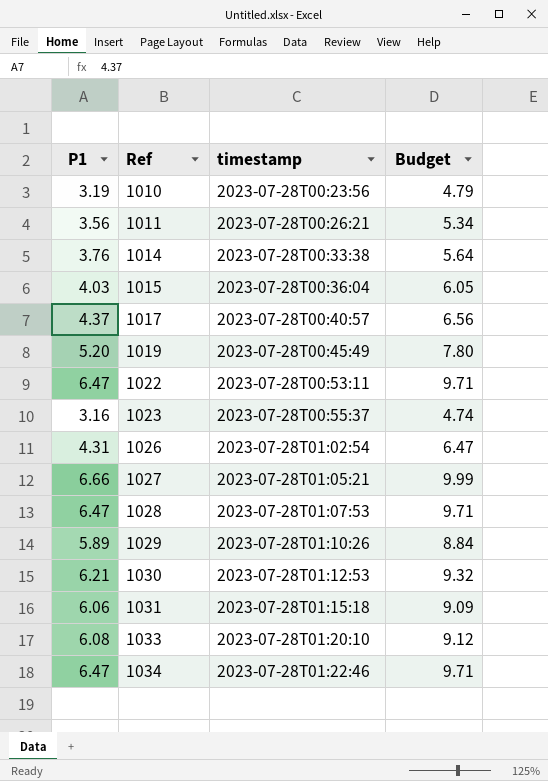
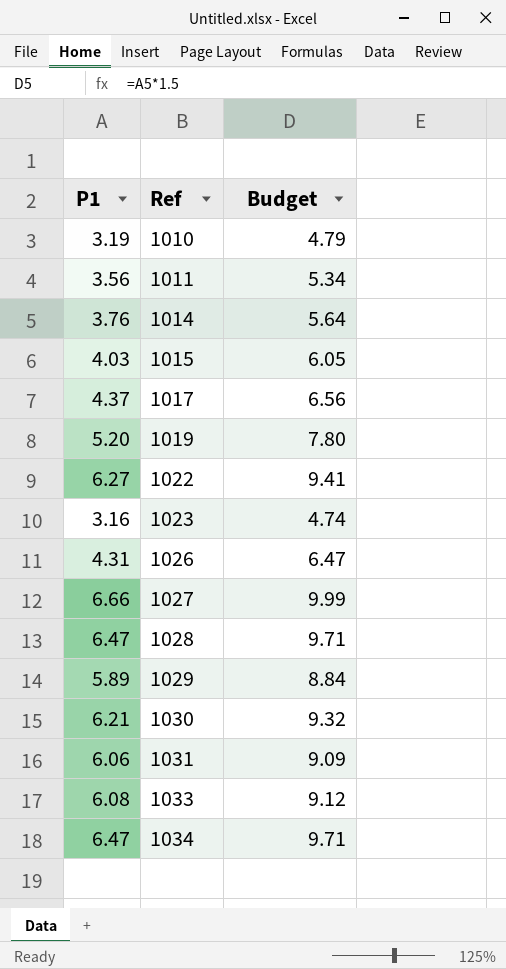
column timestamp | position: 3 -> none
1022 | P1: 6.47 -> 6.27
1022 | Budget: 9.71 -> 9.41

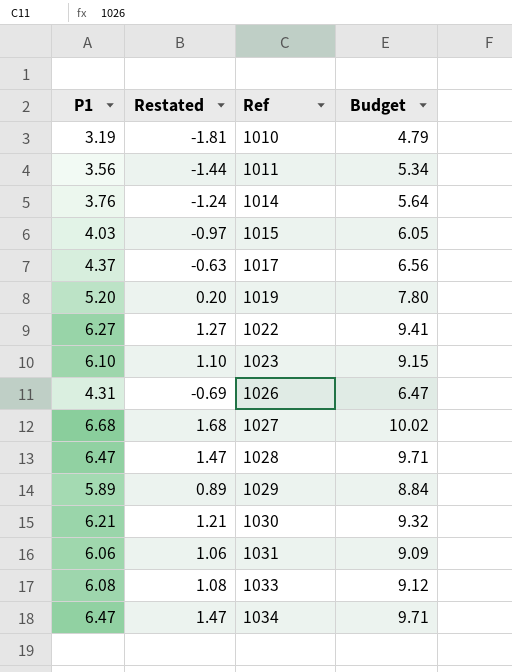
column Restated | formula: none -> [P1] - 5
1023 | P1: 3.16 -> 6.10
1023 | Budget: 4.74 -> 9.15
1027 | P1: 6.66 -> 6.68
1027 | Budget: 9.99 -> 10.02

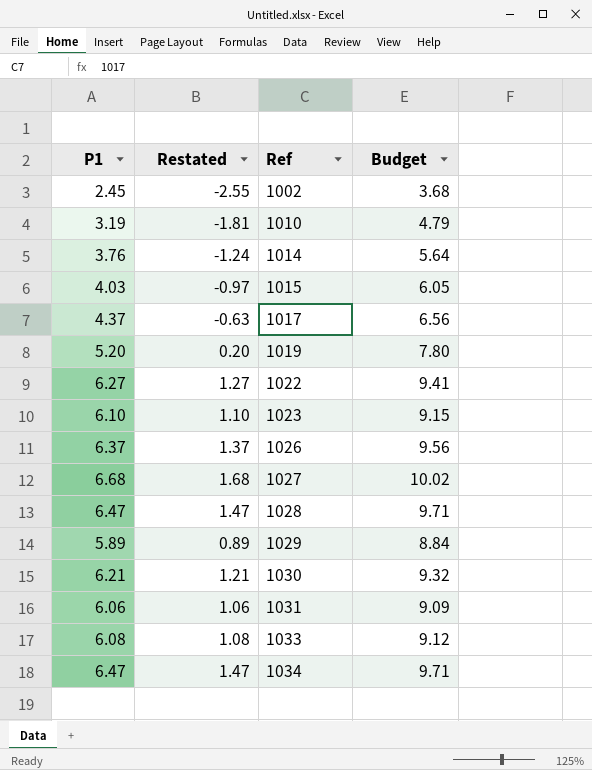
row 1011: 3.56 | -1.44 | 5.34 -> none
row 1002: none -> 2.45 | -2.55 | 3.68
1026 | P1: 4.31 -> 6.37
1026 | Restated: -0.69 -> 1.37
1026 | Budget: 6.47 -> 9.56

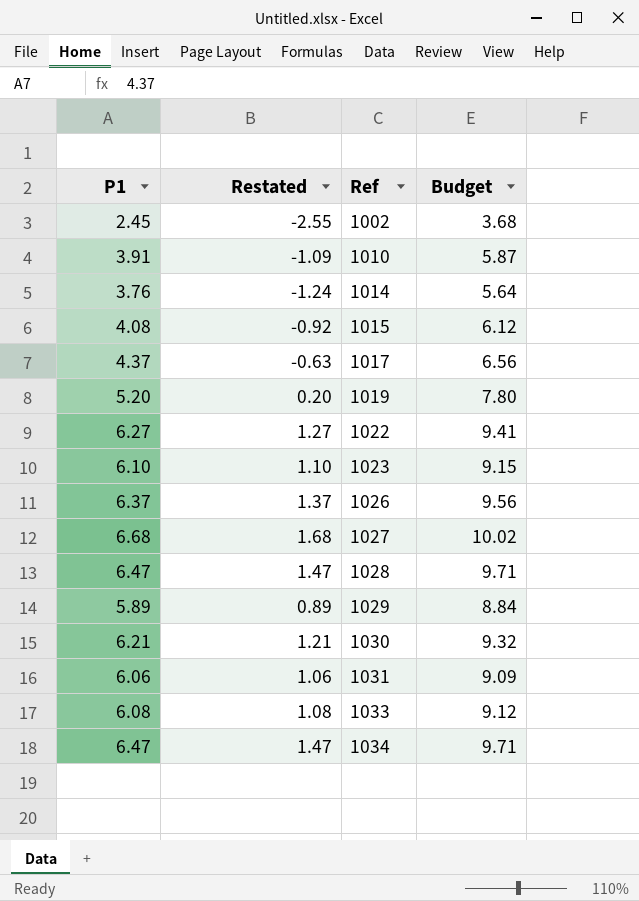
1010 | P1: 3.19 -> 3.91
1010 | Restated: -1.81 -> -1.09
1010 | Budget: 4.79 -> 5.87
1015 | P1: 4.03 -> 4.08
1015 | Restated: -0.97 -> -0.92
1015 | Budget: 6.05 -> 6.12

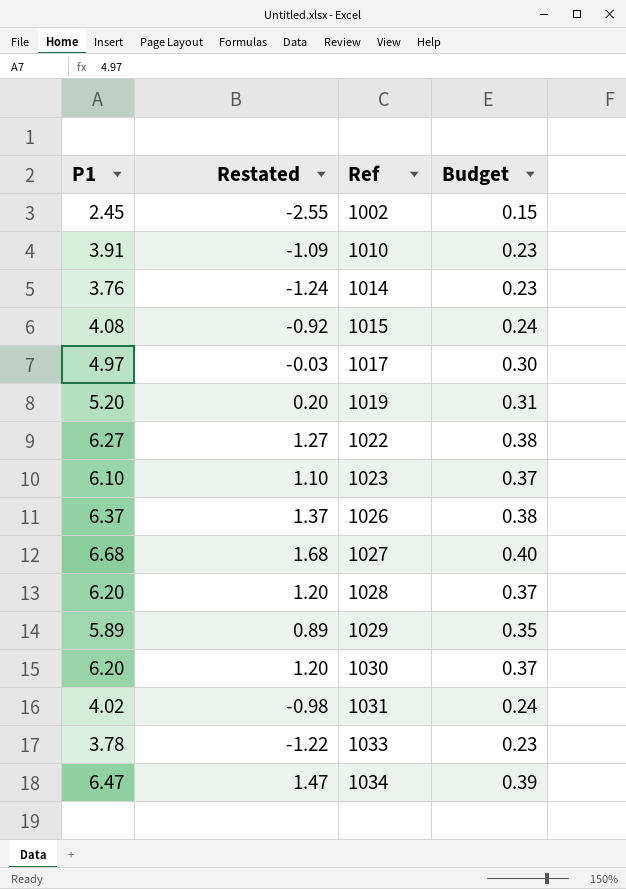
column Budget | formula: [P1] * 1.5 -> [P1] * 0.06
1017 | P1: 4.37 -> 4.97
1017 | Restated: -0.63 -> -0.03
1028 | P1: 6.47 -> 6.20
1028 | Restated: 1.47 -> 1.20
1030 | P1: 6.21 -> 6.20
1030 | Restated: 1.21 -> 1.20
1031 | P1: 6.06 -> 4.02
1031 | Restated: 1.06 -> -0.98
1033 | P1: 6.08 -> 3.78
1033 | Restated: 1.08 -> -1.22

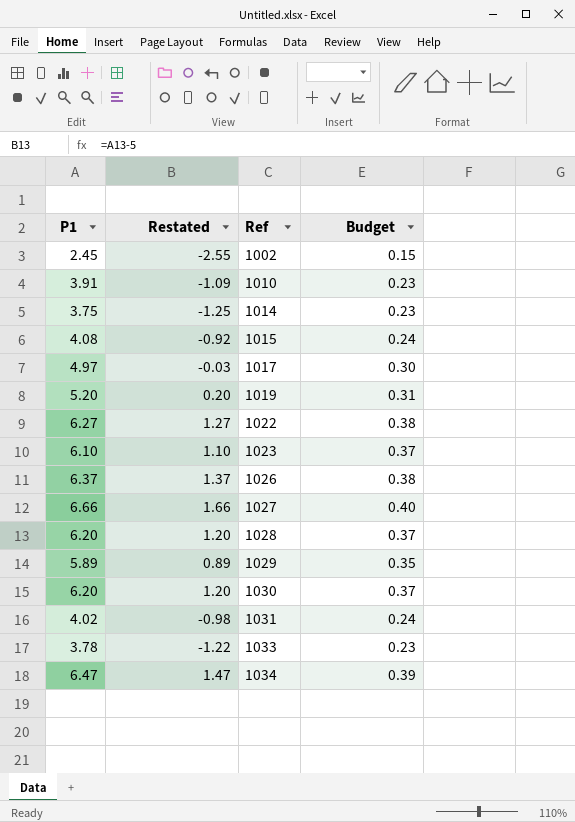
1014 | P1: 3.76 -> 3.75
1014 | Restated: -1.24 -> -1.25
1027 | P1: 6.68 -> 6.66
1027 | Restated: 1.68 -> 1.66

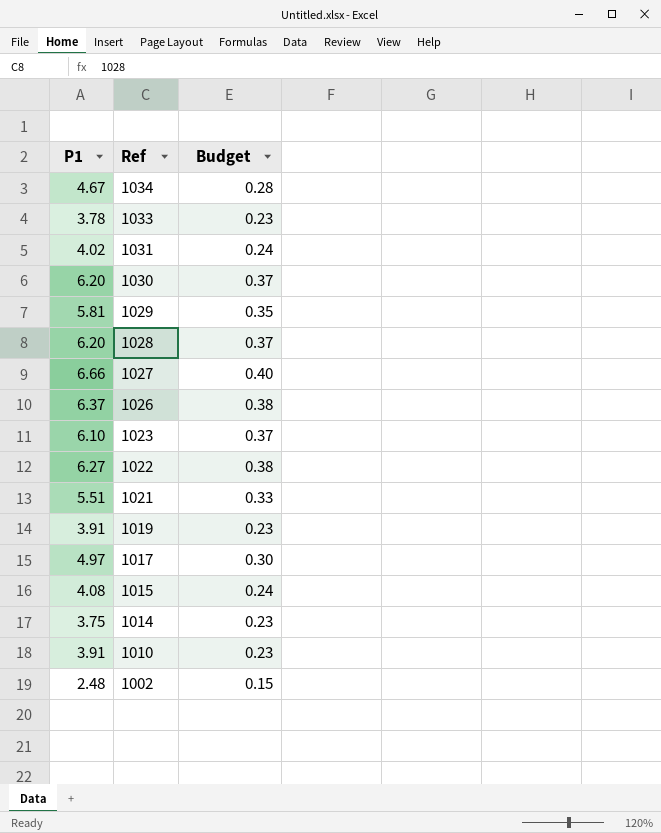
row order: Ref ascending -> Ref descending
column Restated | formula: [P1] - 5 -> none
1034 | P1: 6.47 -> 4.67
1034 | Budget: 0.39 -> 0.28
1029 | P1: 5.89 -> 5.81
row 1021: none -> 5.51 | 0.33
1019 | P1: 5.20 -> 3.91
1019 | Budget: 0.31 -> 0.23
1002 | P1: 2.45 -> 2.48

